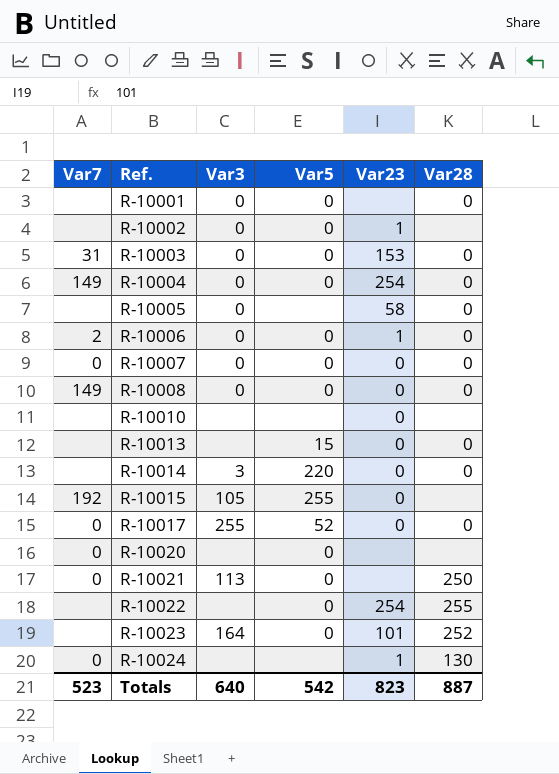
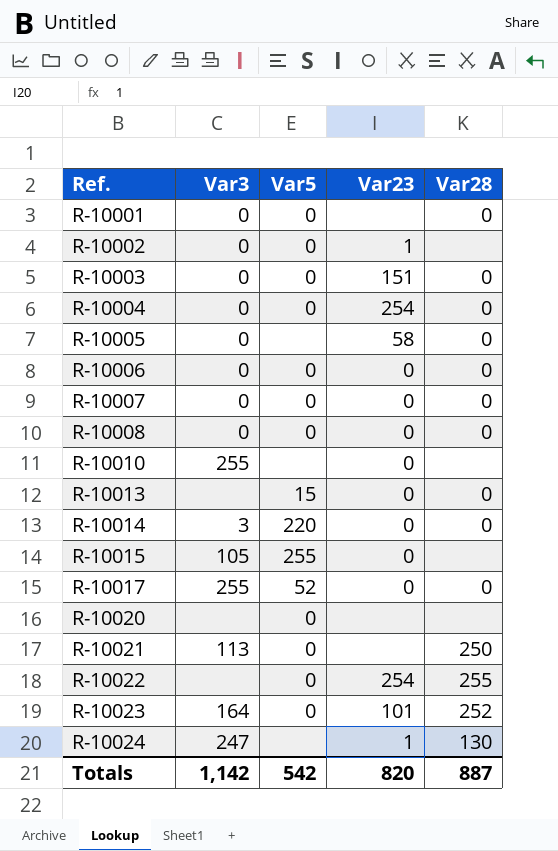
column Var7 | position: 1 -> none
R-10003 | Var23: 153 -> 151
R-10006 | Var23: 1 -> 0
R-10010 | Var3: none -> 255
R-10024 | Var3: none -> 247
Totals | Var3: 640 -> 1,142
Totals | Var23: 823 -> 820

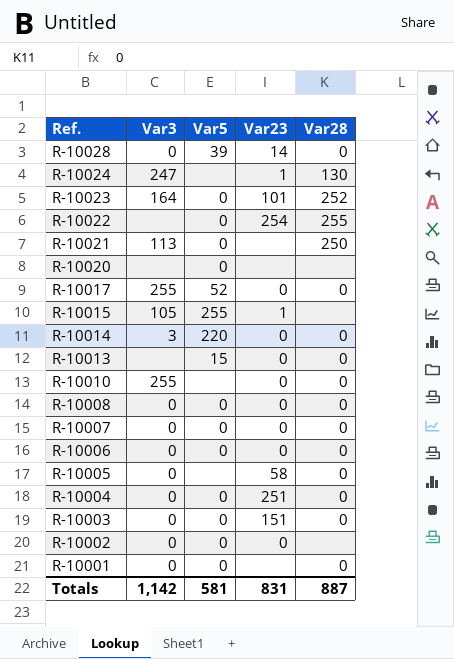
row order: Ref. ascending -> Ref. descending
row R-10028: none -> 0 | 39 | 14 | 0
R-10015 | Var23: 0 -> 1
R-10010 | Var28: none -> 0
R-10004 | Var23: 254 -> 251
R-10002 | Var23: 1 -> 0
Totals | Var5: 542 -> 581
Totals | Var23: 820 -> 831

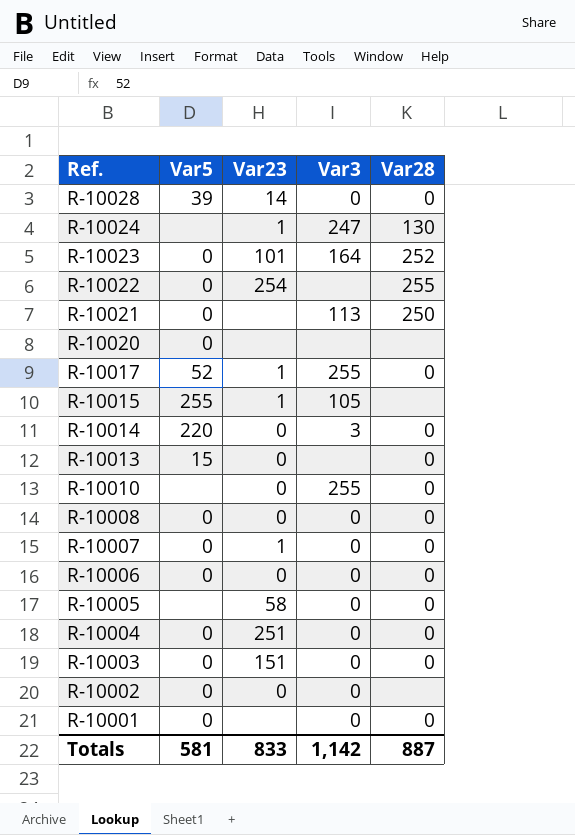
column Var3 | position: 2 -> 4
R-10017 | Var23: 0 -> 1
R-10007 | Var23: 0 -> 1
Totals | Var23: 831 -> 833

